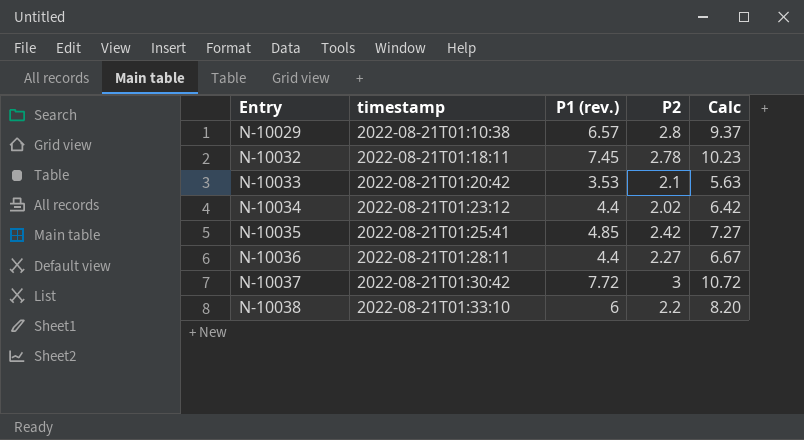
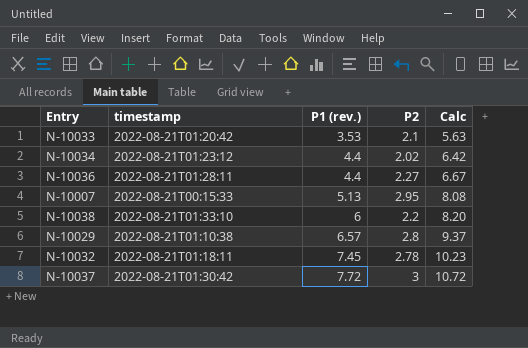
row order: Entry ascending -> P1 (rev.) ascending
row N-10035: 2022-08-21T01:25:41 | 4.85 | 2.42 | 7.27 -> none
row N-10007: none -> 2022-08-21T00:15:33 | 5.13 | 2.95 | 8.08

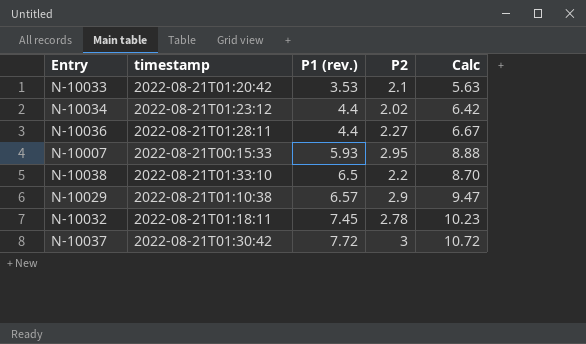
N-10007 | P1 (rev.): 5.13 -> 5.93
N-10007 | Calc: 8.08 -> 8.88
N-10038 | P1 (rev.): 6 -> 6.5
N-10038 | Calc: 8.20 -> 8.70
N-10029 | P2: 2.8 -> 2.9
N-10029 | Calc: 9.37 -> 9.47

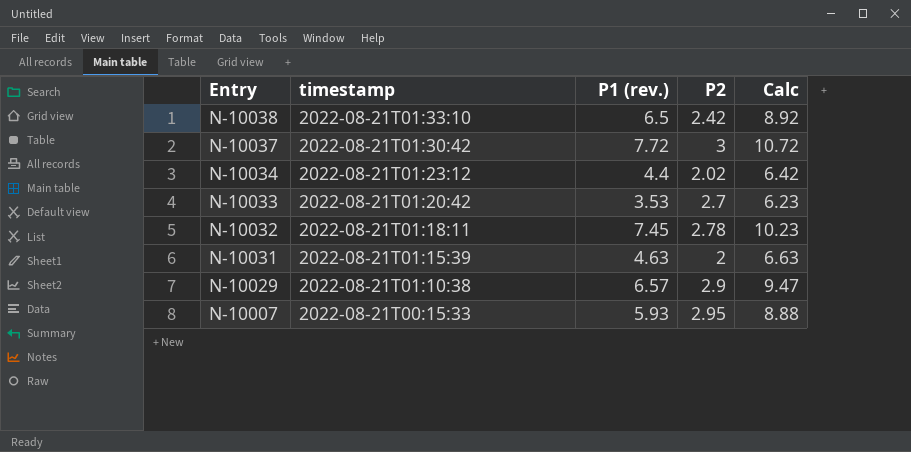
row order: P1 (rev.) ascending -> Entry descending
row N-10036: 2022-08-21T01:28:11 | 4.4 | 2.27 | 6.67 -> none
N-10038 | P2: 2.2 -> 2.42
N-10038 | Calc: 8.70 -> 8.92
N-10033 | P2: 2.1 -> 2.7
N-10033 | Calc: 5.63 -> 6.23
row N-10031: none -> 2022-08-21T01:15:39 | 4.63 | 2 | 6.63

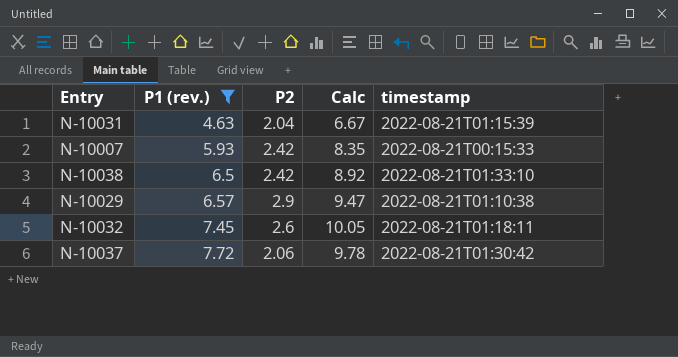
filter: none -> P1 (rev.) >= 4.63
row order: Entry descending -> P1 (rev.) ascending
column timestamp | position: 2 -> 5
N-10031 | P2: 2 -> 2.04
N-10031 | Calc: 6.63 -> 6.67
N-10007 | P2: 2.95 -> 2.42
N-10007 | Calc: 8.88 -> 8.35
N-10032 | P2: 2.78 -> 2.6
N-10032 | Calc: 10.23 -> 10.05
N-10037 | P2: 3 -> 2.06
N-10037 | Calc: 10.72 -> 9.78

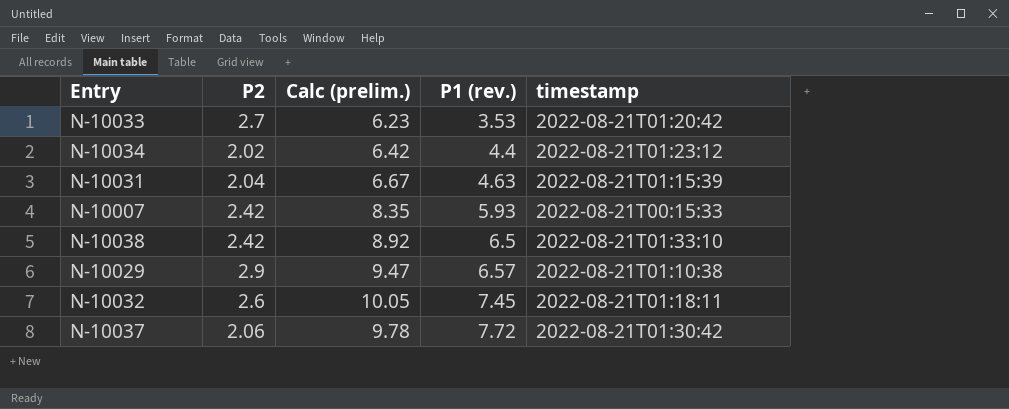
filter: P1 (rev.) >= 4.63 -> none
column name: Calc -> Calc (prelim.)
column P1 (rev.) | position: 2 -> 4

